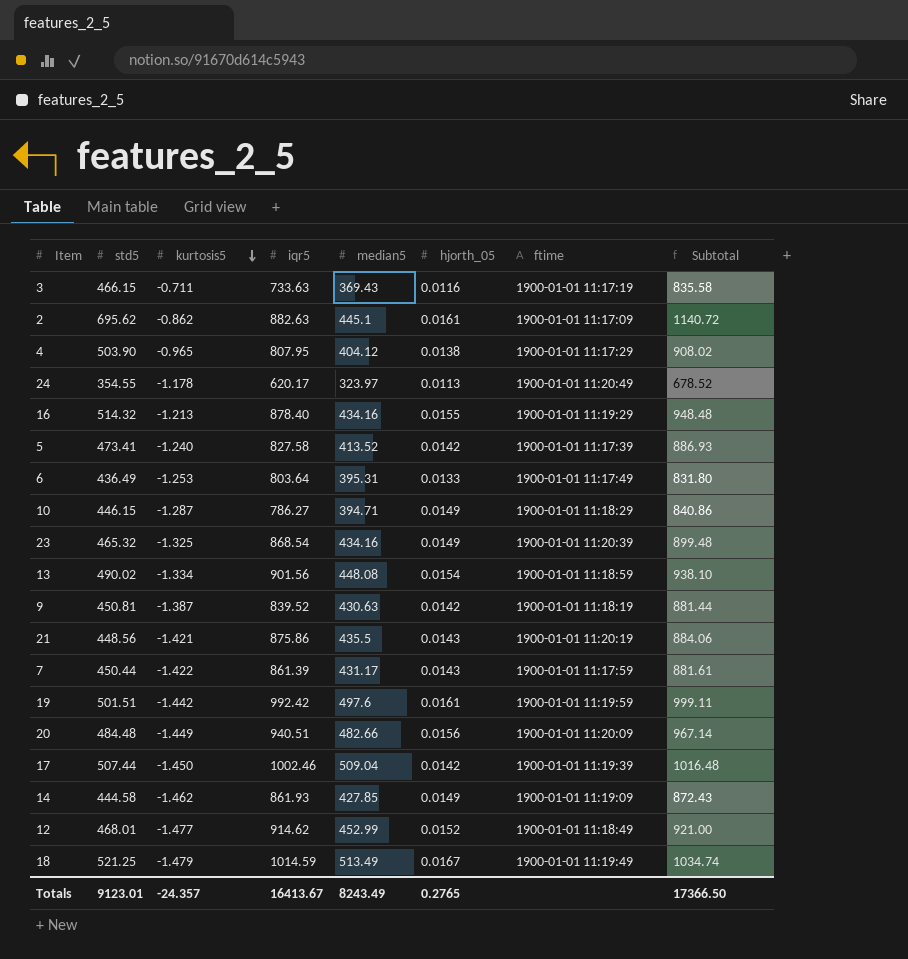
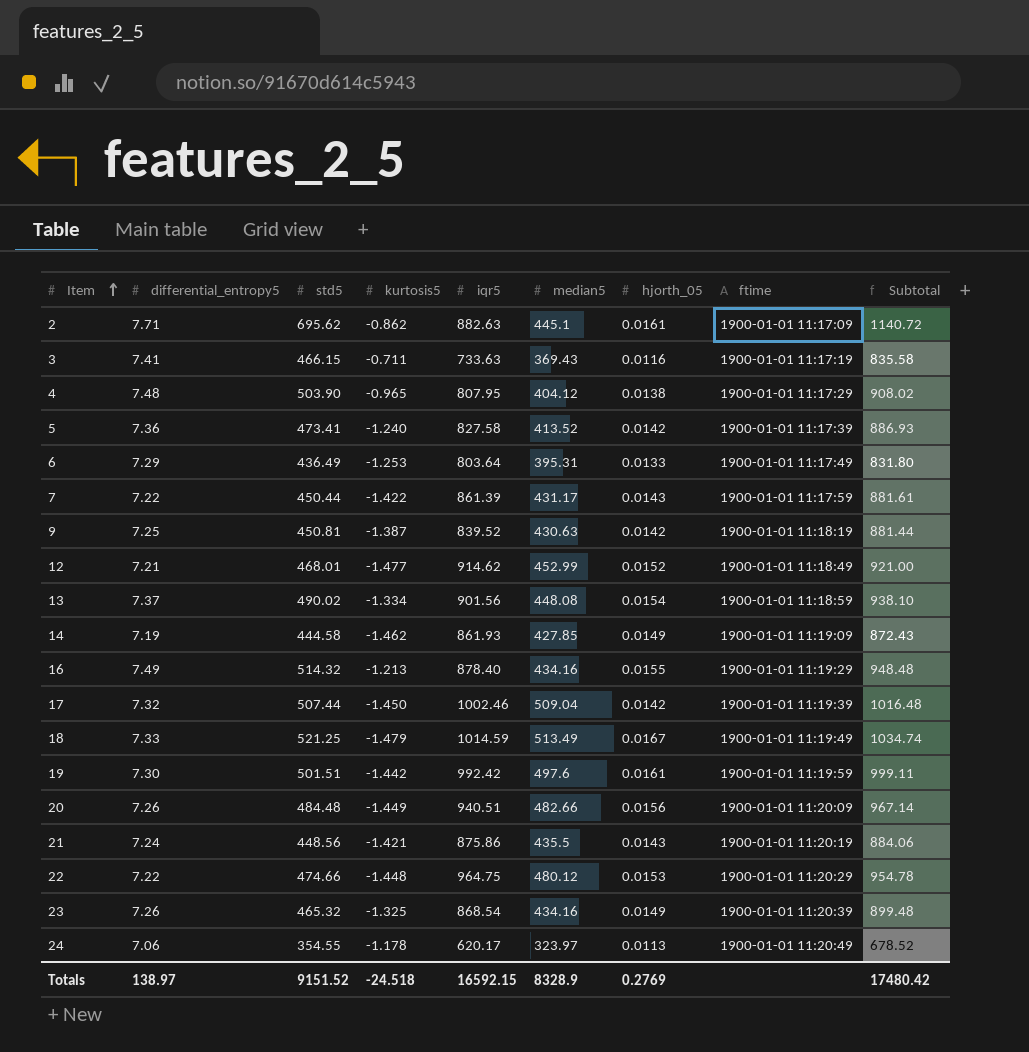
row order: kurtosis5 descending -> Item ascending
column differential_entropy5 | position: none -> 2
row 10: 446.15 | -1.287 | 786.27 | 394.71 | 0.0149 | 1900-01-01 11:18:29 | 840.86 -> none
row 22: none -> 7.22 | 474.66 | -1.448 | 964.75 | 480.12 | 0.0153 | 1900-01-01 11:20:29 | 954.78
Totals | std5: 9123.01 -> 9151.52
Totals | kurtosis5: -24.357 -> -24.518
Totals | iqr5: 16413.67 -> 16592.15
Totals | median5: 8243.49 -> 8328.9
Totals | hjorth_05: 0.2765 -> 0.2769
Totals | Subtotal: 17366.50 -> 17480.42

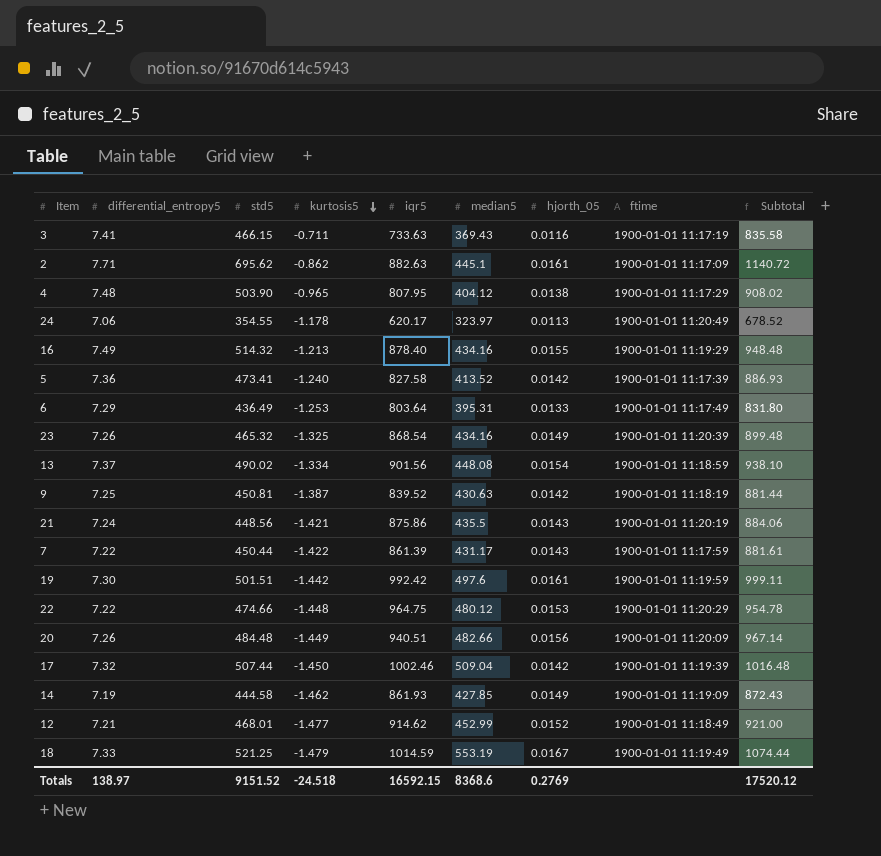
row order: Item ascending -> kurtosis5 descending
18 | median5: 513.49 -> 553.19
18 | Subtotal: 1034.74 -> 1074.44
Totals | median5: 8328.9 -> 8368.6
Totals | Subtotal: 17480.42 -> 17520.12

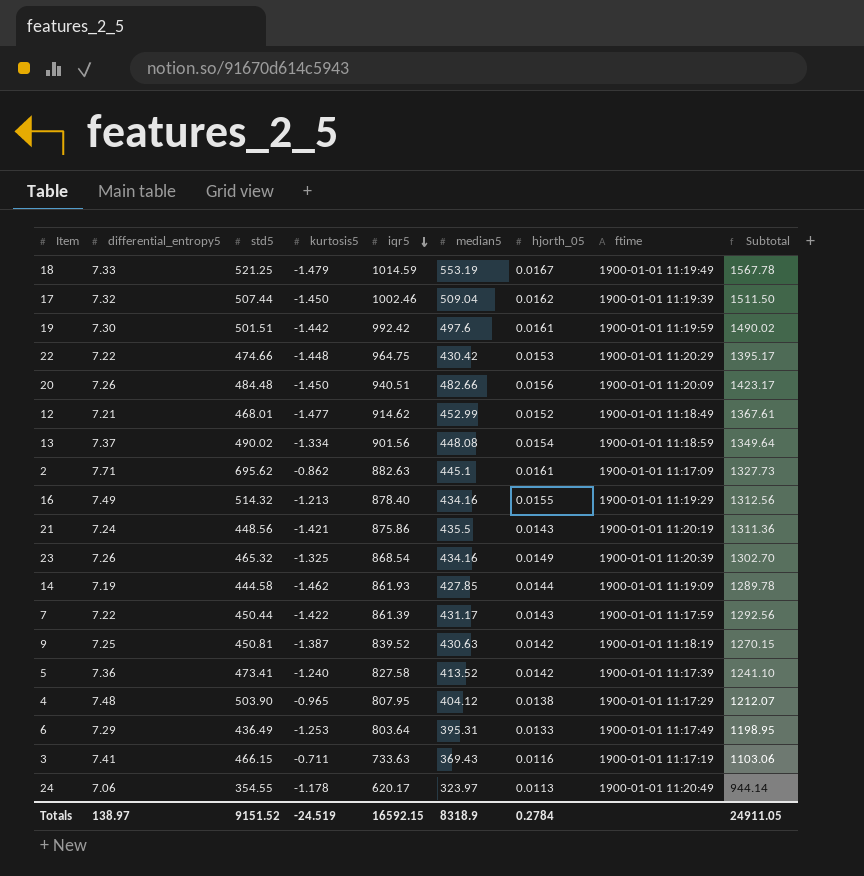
row order: kurtosis5 descending -> iqr5 descending
column Subtotal | formula: [std5] + [median5] -> [iqr5] + [median5]
17 | hjorth_05: 0.0142 -> 0.0162
22 | median5: 480.12 -> 430.42
20 | kurtosis5: -1.449 -> -1.450
14 | hjorth_05: 0.0149 -> 0.0144
Totals | kurtosis5: -24.518 -> -24.519
Totals | median5: 8368.6 -> 8318.9
Totals | hjorth_05: 0.2769 -> 0.2784
Totals | Subtotal: 17520.12 -> 24911.05

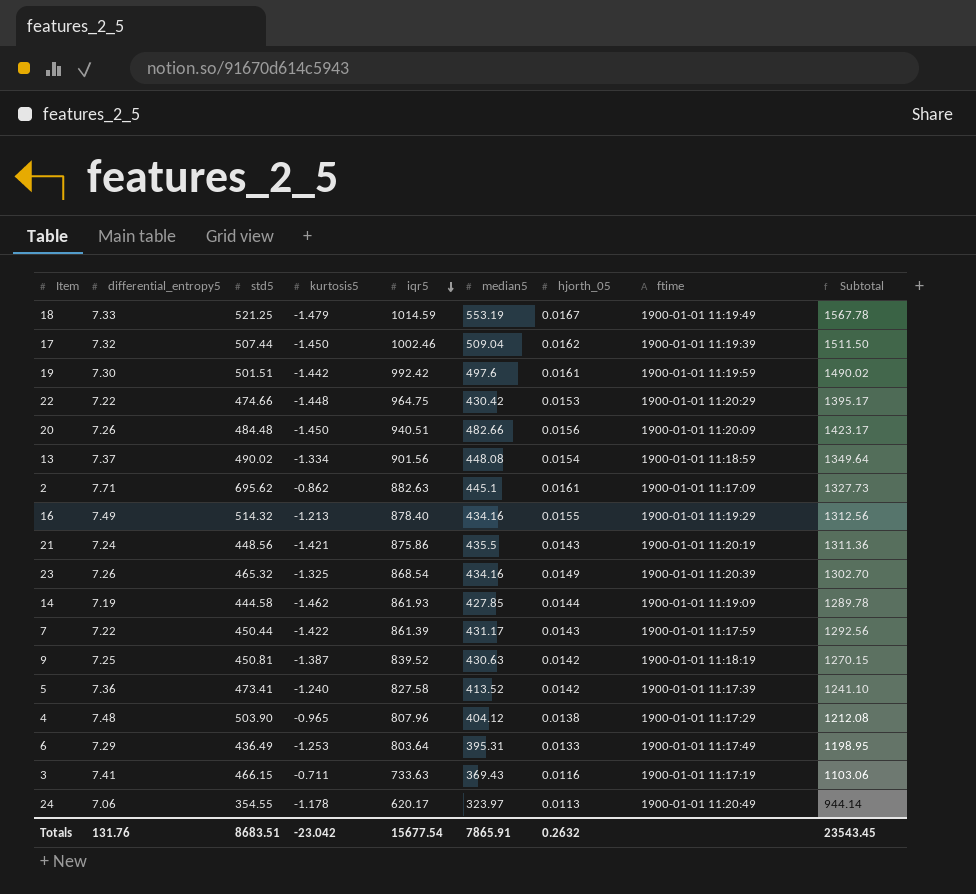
row 12: 7.21 | 468.01 | -1.477 | 914.62 | 452.99 | 0.0152 | 1900-01-01 11:18:49 | 1367.61 -> none
4 | iqr5: 807.95 -> 807.96
4 | Subtotal: 1212.07 -> 1212.08
Totals | differential_entropy5: 138.97 -> 131.76
Totals | std5: 9151.52 -> 8683.51
Totals | kurtosis5: -24.519 -> -23.042
Totals | iqr5: 16592.15 -> 15677.54
Totals | median5: 8318.9 -> 7865.91
Totals | hjorth_05: 0.2784 -> 0.2632
Totals | Subtotal: 24911.05 -> 23543.45

